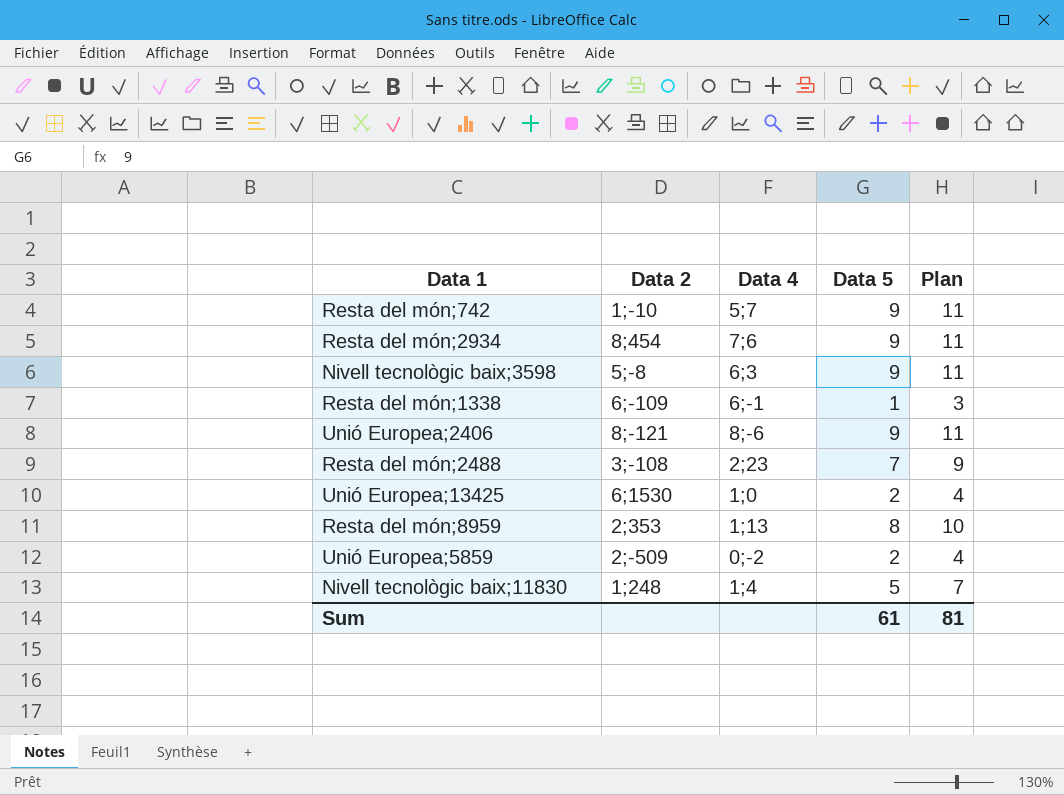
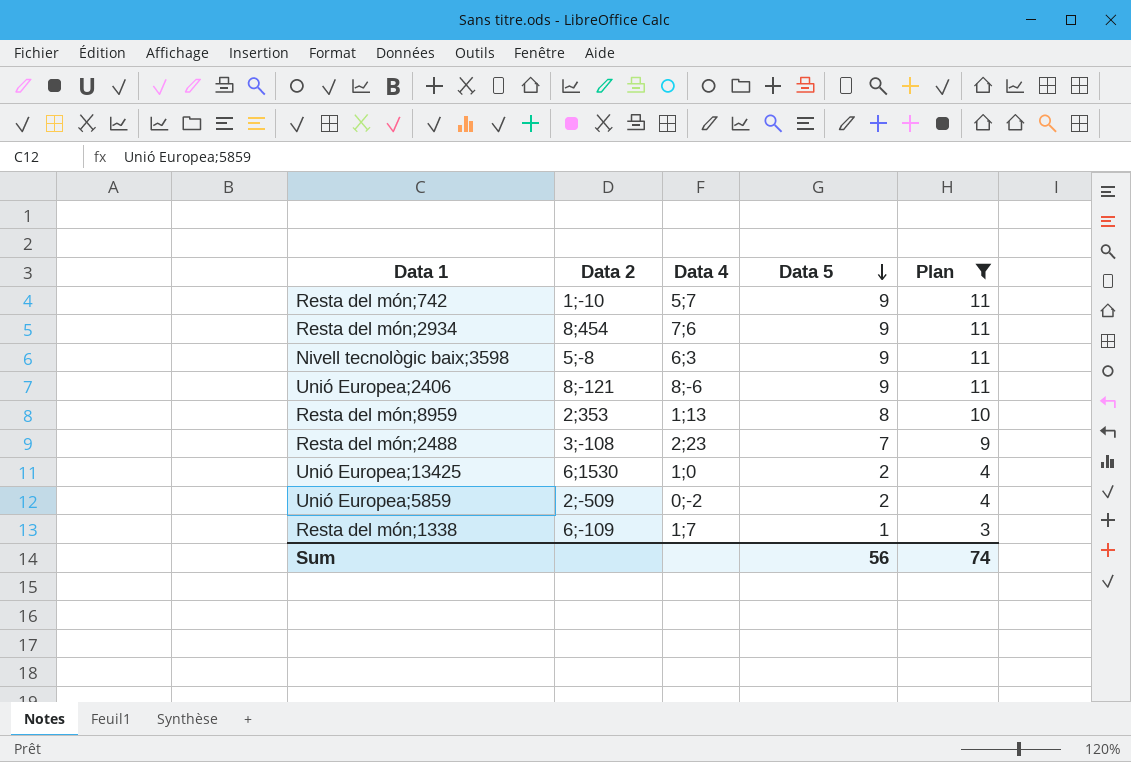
filter: none -> Plan != 7
row order: none -> Data 5 descending
Resta del món;1338 | Data 4: 6;-1 -> 1;7
Sum | Data 5: 61 -> 56
Sum | Plan: 81 -> 74

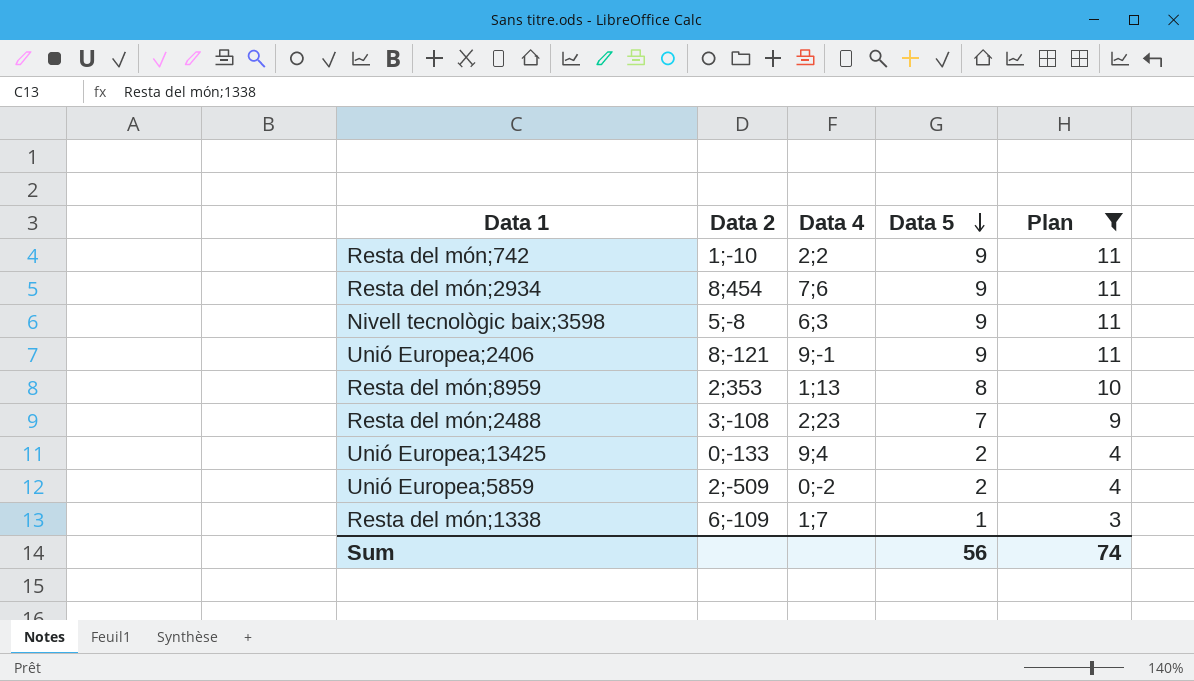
Resta del món;742 | Data 4: 5;7 -> 2;2
Unió Europea;2406 | Data 4: 8;-6 -> 9;-1
Unió Europea;13425 | Data 2: 6;1530 -> 0;-133
Unió Europea;13425 | Data 4: 1;0 -> 9;4

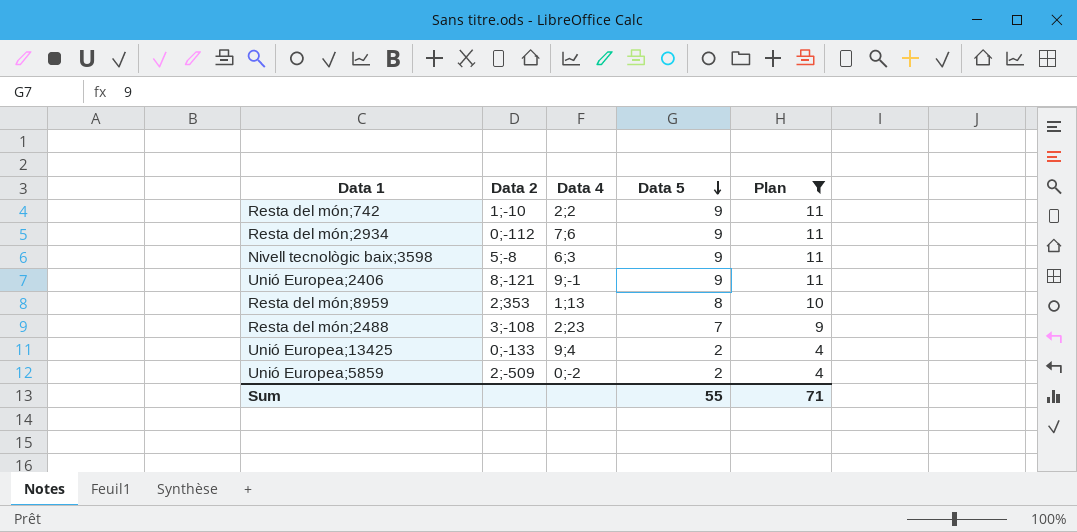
row Resta del món;1338: 6;-109 | 1;7 | 1 | 3 -> none
Resta del món;2934 | Data 2: 8;454 -> 0;-112
Sum | Data 5: 56 -> 55
Sum | Plan: 74 -> 71

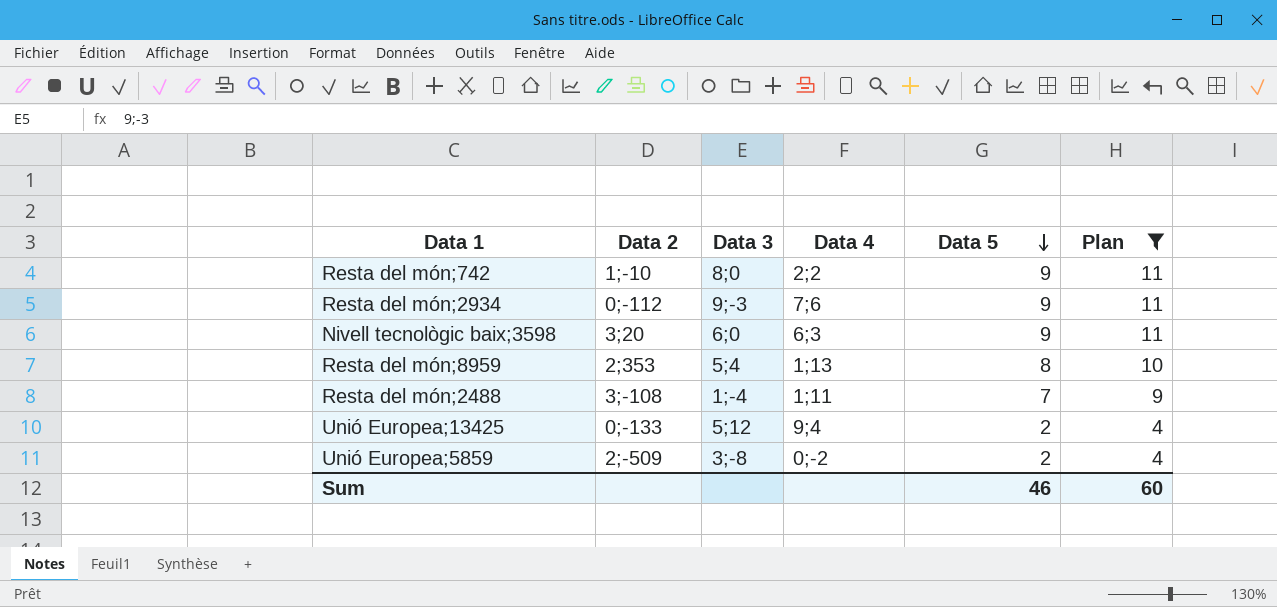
column Data 3 | position: none -> 3
row Unió Europea;2406: 8;-121 | 9;-1 | 9 | 11 -> none
Nivell tecnològic baix;3598 | Data 2: 5;-8 -> 3;20
Resta del món;2488 | Data 4: 2;23 -> 1;11
Sum | Data 5: 55 -> 46
Sum | Plan: 71 -> 60

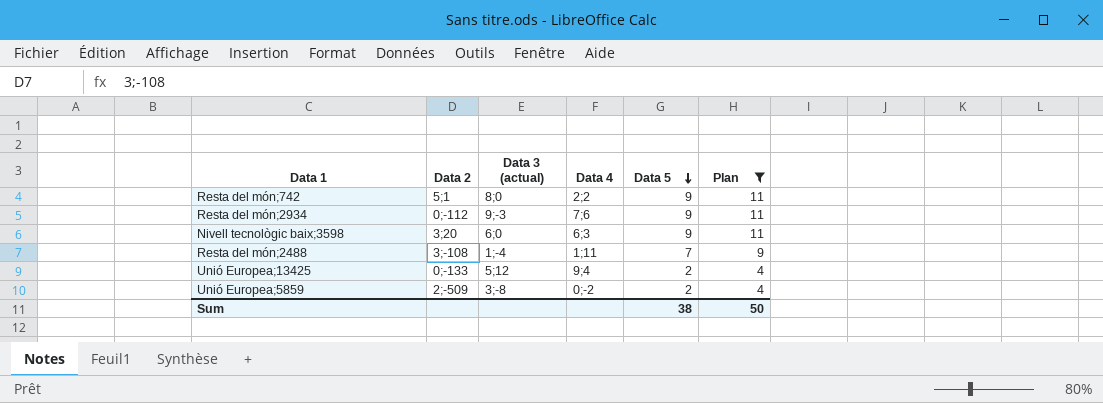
column name: Data 3 -> Data 3 (actual)
row Resta del món;8959: 2;353 | 5;4 | 1;13 | 8 | 10 -> none
Resta del món;742 | Data 2: 1;-10 -> 5;1
Sum | Data 5: 46 -> 38
Sum | Plan: 60 -> 50

